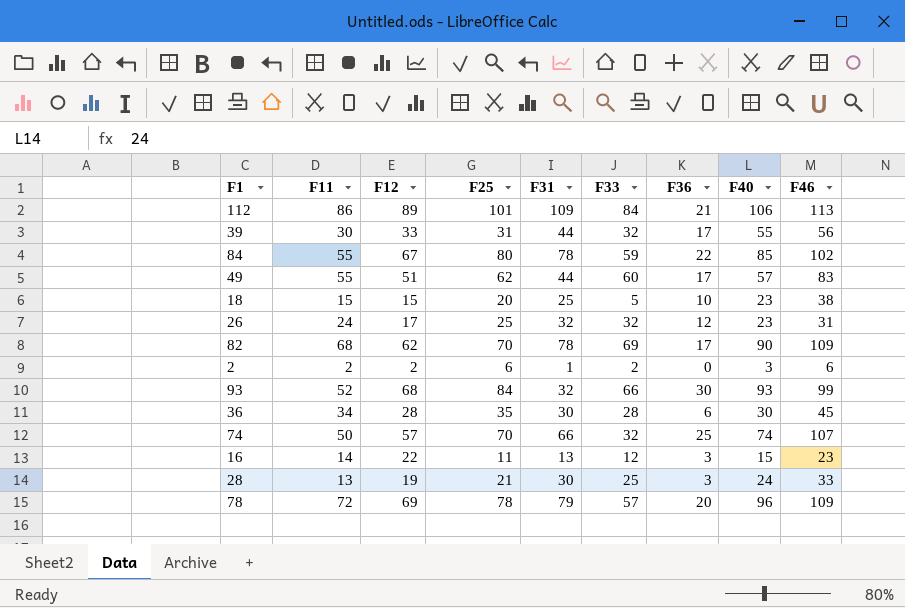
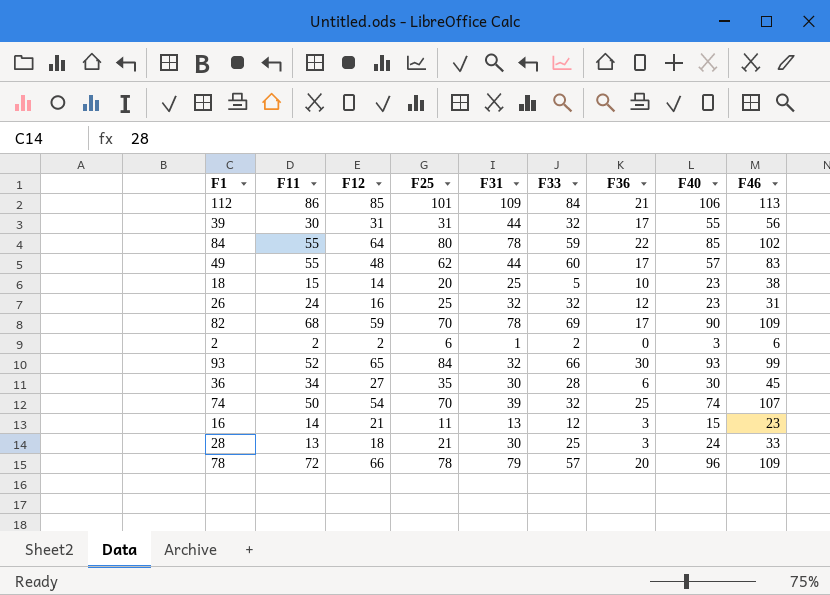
112 | F12: 89 -> 85
39 | F12: 33 -> 31
84 | F12: 67 -> 64
49 | F12: 51 -> 48
18 | F12: 15 -> 14
26 | F12: 17 -> 16
82 | F12: 62 -> 59
93 | F12: 68 -> 65
36 | F12: 28 -> 27
74 | F12: 57 -> 54
74 | F31: 66 -> 39
16 | F12: 22 -> 21
28 | F12: 19 -> 18
78 | F12: 69 -> 66

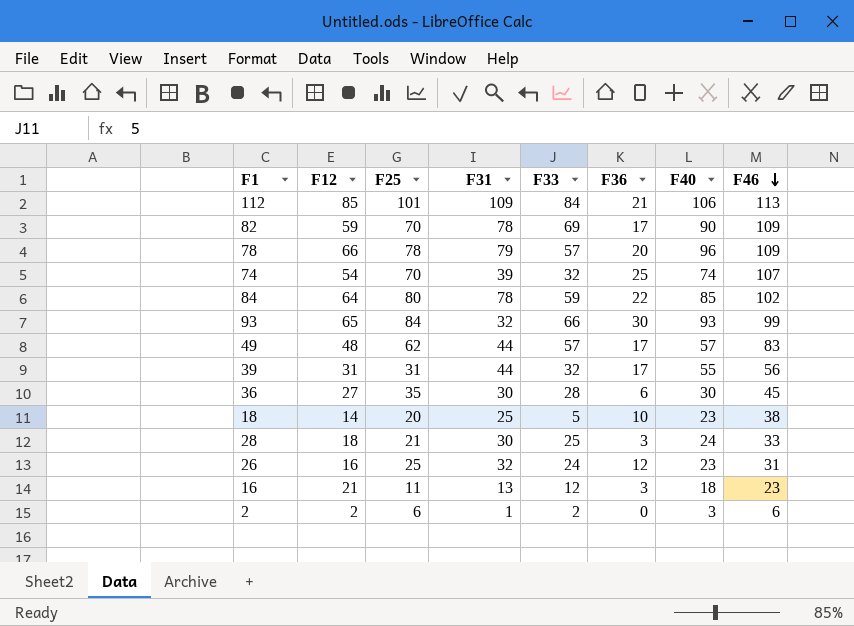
row order: none -> F46 descending
column F11 | position: 2 -> none
49 | F33: 60 -> 57
26 | F33: 32 -> 24
16 | F40: 15 -> 18

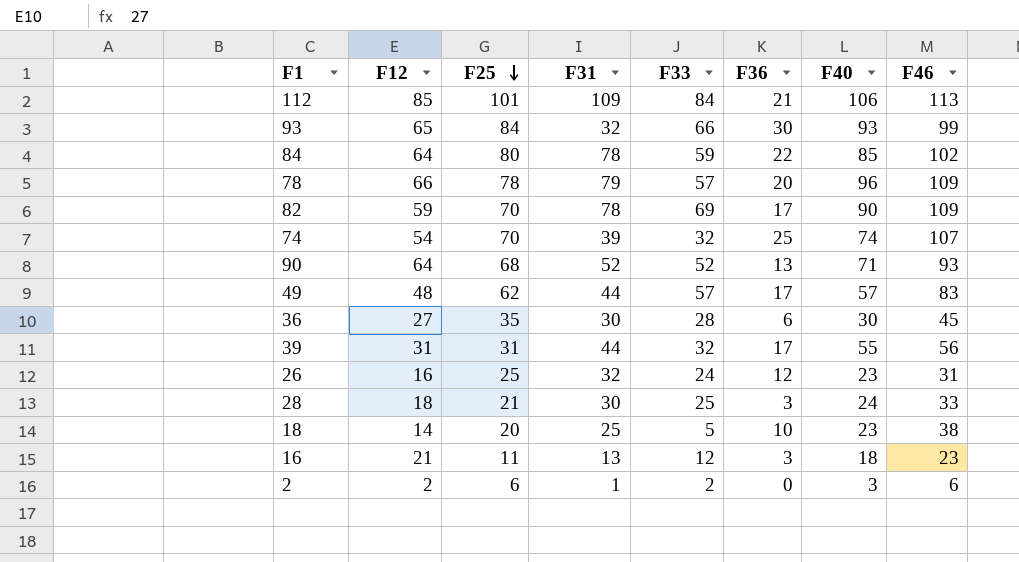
row order: F46 descending -> F25 descending
row 90: none -> 64 | 68 | 52 | 52 | 13 | 71 | 93

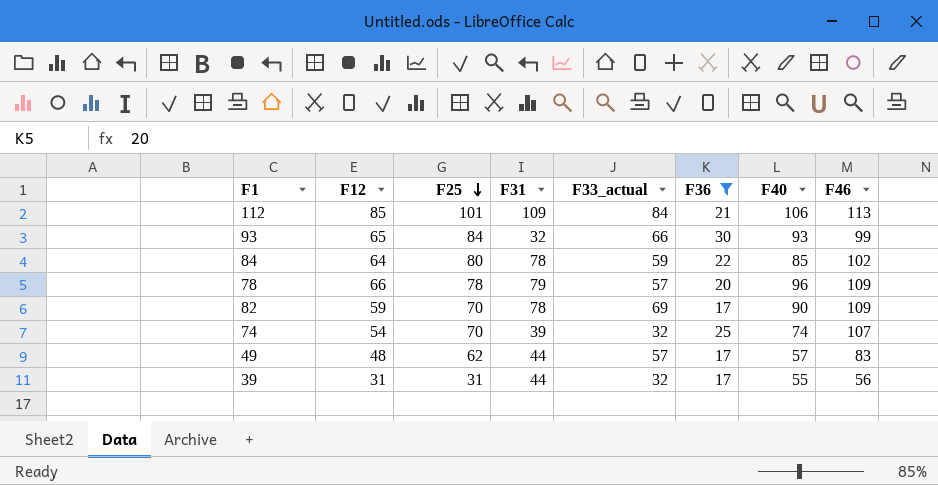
filter: none -> F36 >= 17
column name: F33 -> F33_actual

